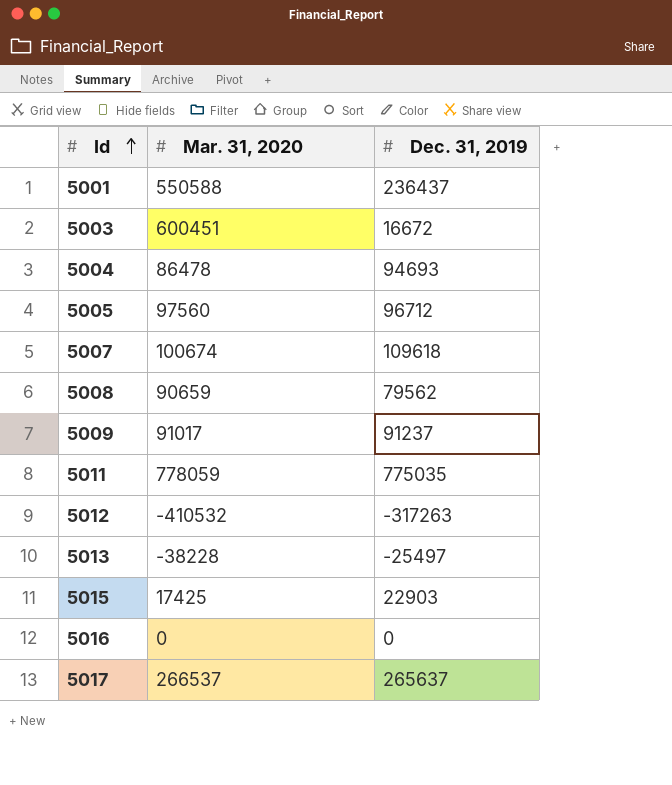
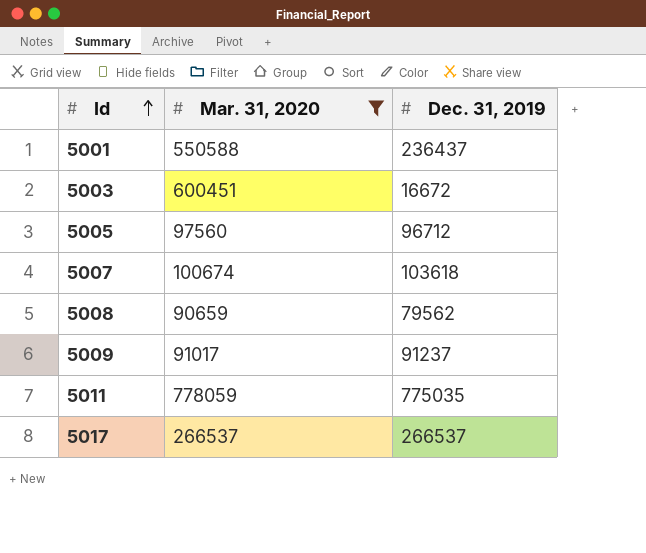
filter: none -> Mar. 31, 2020 >= 90659
5007 | Dec. 31, 2019: 109618 -> 103618
5017 | Dec. 31, 2019: 265637 -> 266537

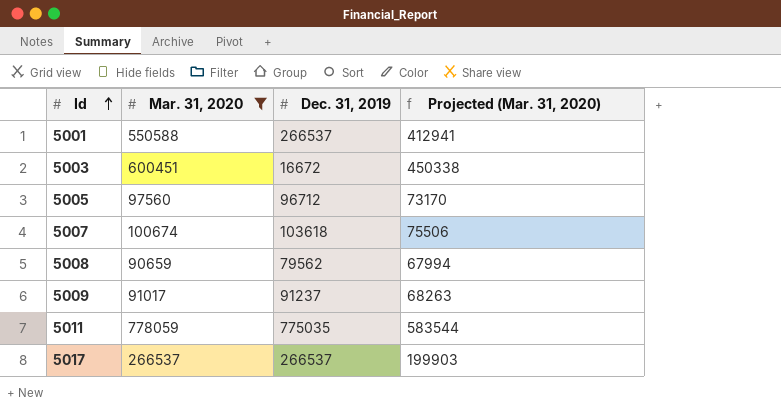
column Projected (Mar. 31, 2020) | formula: none -> [Mar. 31, 2020] * 0.75
5001 | Dec. 31, 2019: 236437 -> 266537

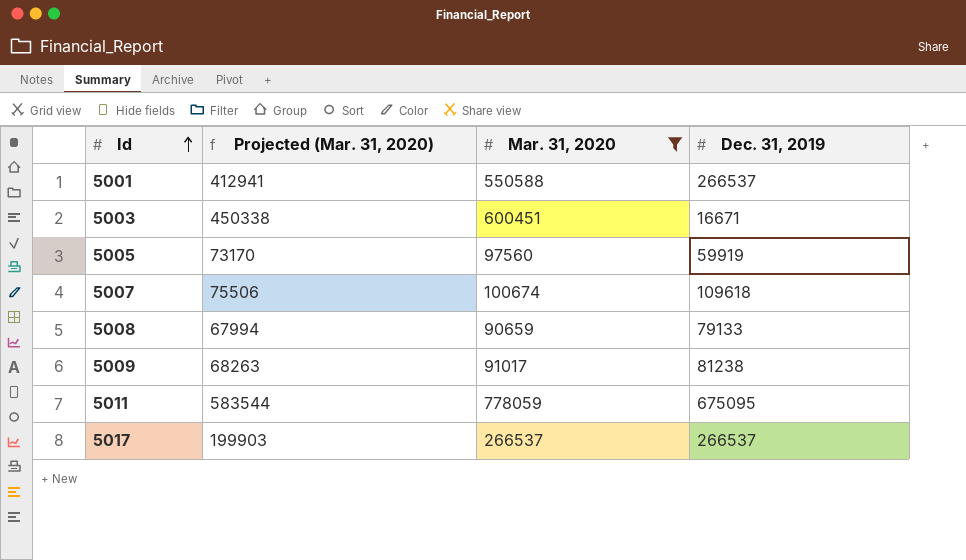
column Projected (Mar. 31, 2020) | position: 4 -> 2
5003 | Dec. 31, 2019: 16672 -> 16671
5005 | Dec. 31, 2019: 96712 -> 59919
5007 | Dec. 31, 2019: 103618 -> 109618
5008 | Dec. 31, 2019: 79562 -> 79133
5009 | Dec. 31, 2019: 91237 -> 81238
5011 | Dec. 31, 2019: 775035 -> 675095

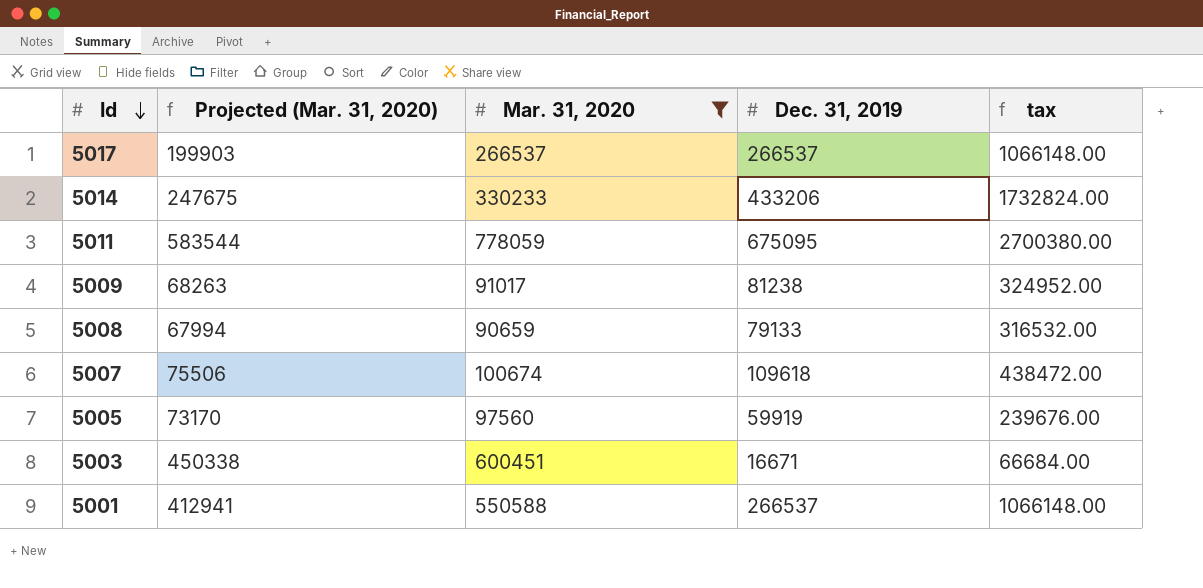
row order: Id ascending -> Id descending
column tax | formula: none -> [Dec. 31, 2019] * 4
row 5014: none -> 247675 | 330233 | 433206 | 1732824.00

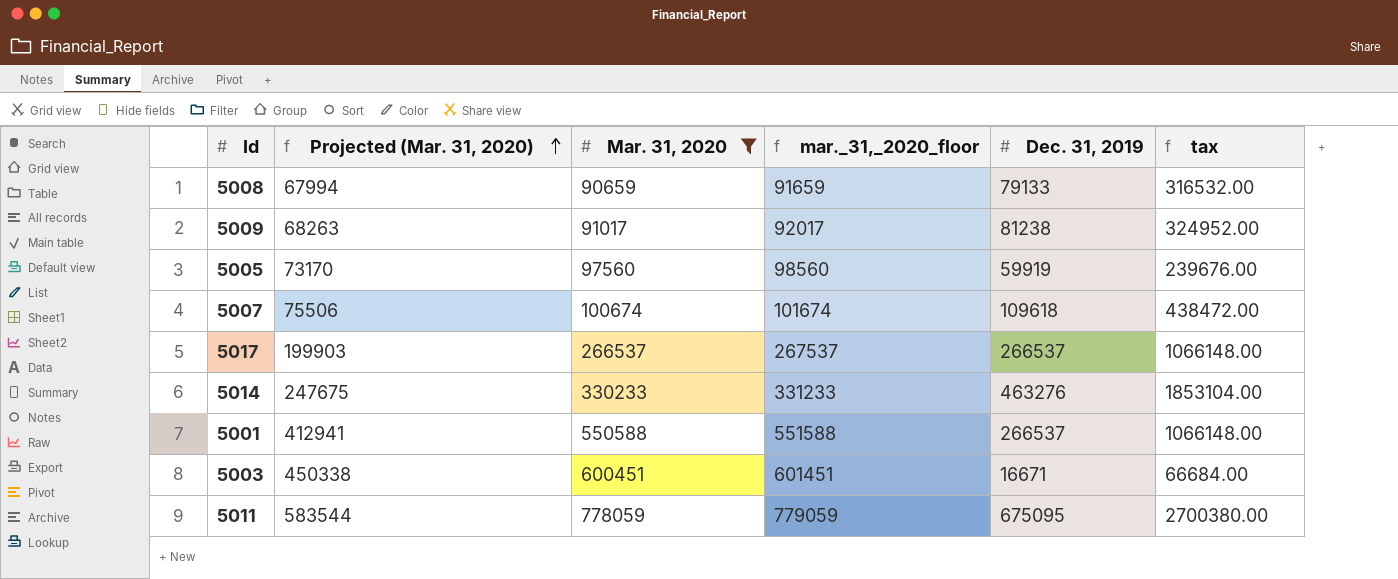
row order: Id descending -> Projected (Mar. 31, 2020) ascending
column mar._31,_2020_floor | formula: none -> [Mar. 31, 2020] + 1000
5014 | Dec. 31, 2019: 433206 -> 463276
5014 | tax: 1732824.00 -> 1853104.00

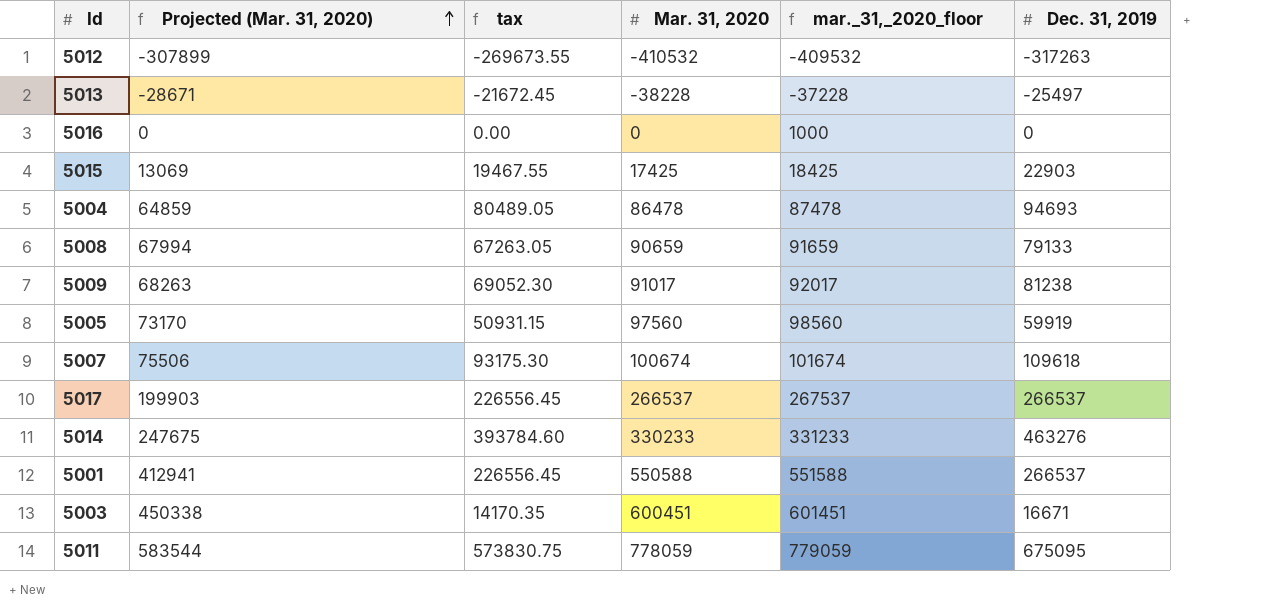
filter: Mar. 31, 2020 >= 90659 -> none
column tax | formula: [Dec. 31, 2019] * 4 -> [Dec. 31, 2019] * 0.85
column tax | position: 6 -> 3

